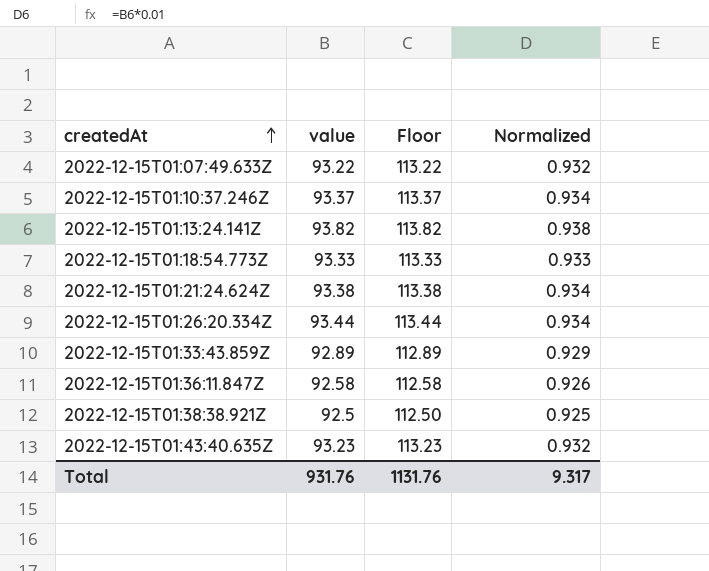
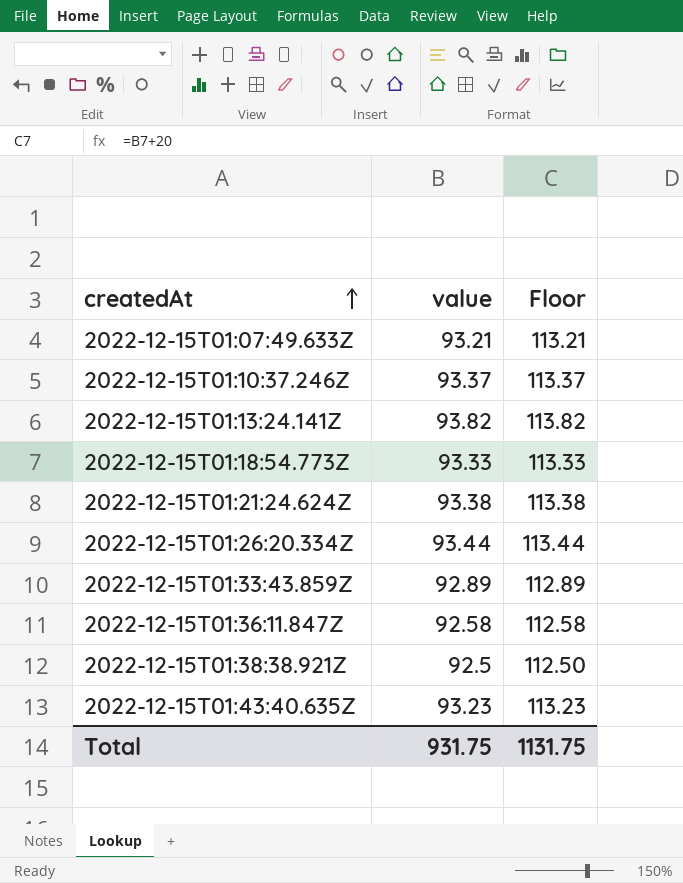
column Normalized | formula: [value] * 0.01 -> none
2022-12-15T01:07:49.633Z | value: 93.22 -> 93.21
2022-12-15T01:07:49.633Z | Floor: 113.22 -> 113.21
Total | value: 931.76 -> 931.75
Total | Floor: 1131.76 -> 1131.75

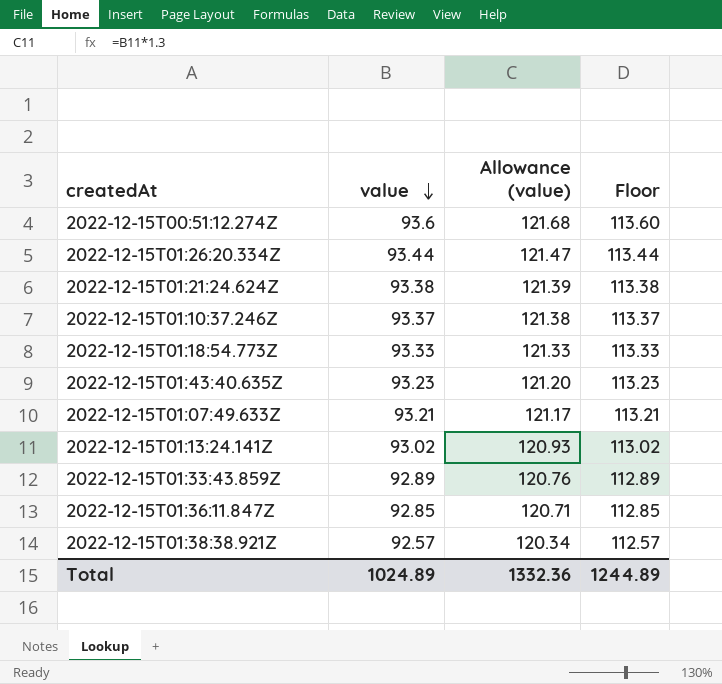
row order: createdAt ascending -> value descending
column Allowance (value) | formula: none -> [value] * 1.3
row 2022-12-15T00:51:12.274Z: none -> 93.6 | 121.68 | 113.60
2022-12-15T01:13:24.141Z | value: 93.82 -> 93.02
2022-12-15T01:13:24.141Z | Floor: 113.82 -> 113.02
2022-12-15T01:36:11.847Z | value: 92.58 -> 92.85
2022-12-15T01:36:11.847Z | Floor: 112.58 -> 112.85
2022-12-15T01:38:38.921Z | value: 92.5 -> 92.57
2022-12-15T01:38:38.921Z | Floor: 112.50 -> 112.57
Total | value: 931.75 -> 1024.89
Total | Floor: 1131.75 -> 1244.89

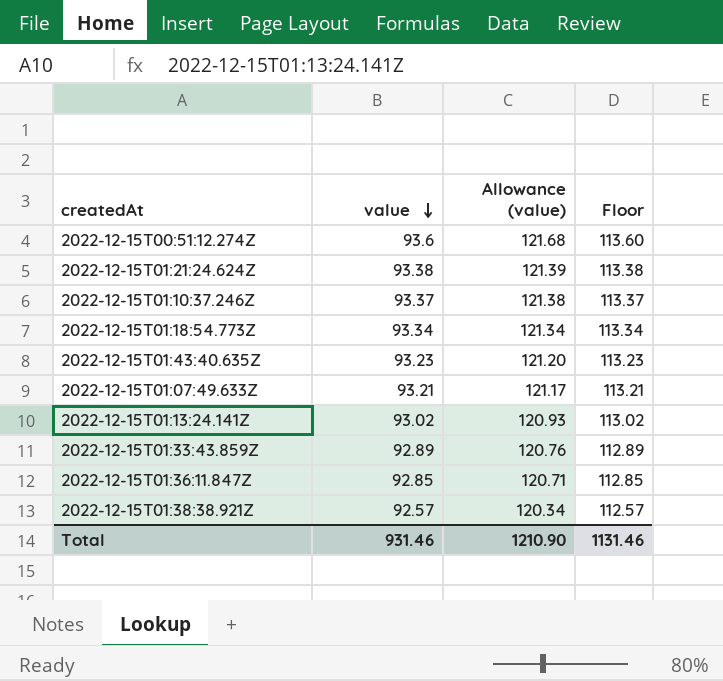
row 2022-12-15T01:26:20.334Z: 93.44 | 121.47 | 113.44 -> none
2022-12-15T01:18:54.773Z | value: 93.33 -> 93.34
2022-12-15T01:18:54.773Z | Allowance (value): 121.33 -> 121.34
2022-12-15T01:18:54.773Z | Floor: 113.33 -> 113.34
Total | value: 1024.89 -> 931.46
Total | Allowance (value): 1332.36 -> 1210.90
Total | Floor: 1244.89 -> 1131.46

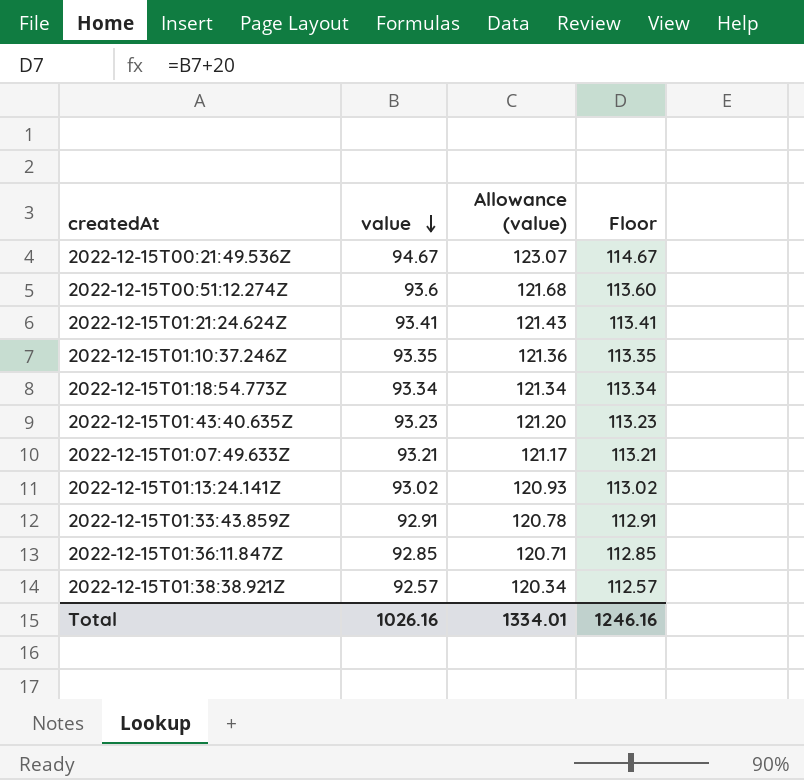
row 2022-12-15T00:21:49.536Z: none -> 94.67 | 123.07 | 114.67
2022-12-15T01:21:24.624Z | value: 93.38 -> 93.41
2022-12-15T01:21:24.624Z | Allowance (value): 121.39 -> 121.43
2022-12-15T01:21:24.624Z | Floor: 113.38 -> 113.41
2022-12-15T01:10:37.246Z | value: 93.37 -> 93.35
2022-12-15T01:10:37.246Z | Allowance (value): 121.38 -> 121.36
2022-12-15T01:10:37.246Z | Floor: 113.37 -> 113.35
2022-12-15T01:33:43.859Z | value: 92.89 -> 92.91
2022-12-15T01:33:43.859Z | Allowance (value): 120.76 -> 120.78
2022-12-15T01:33:43.859Z | Floor: 112.89 -> 112.91
Total | value: 931.46 -> 1026.16
Total | Allowance (value): 1210.90 -> 1334.01
Total | Floor: 1131.46 -> 1246.16

